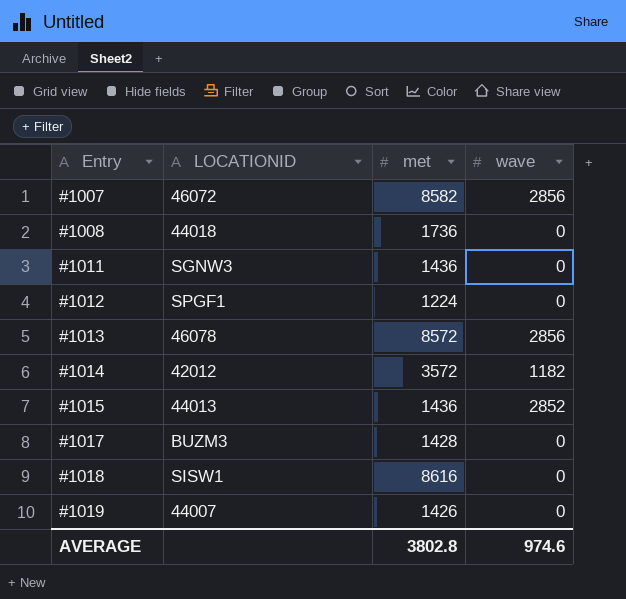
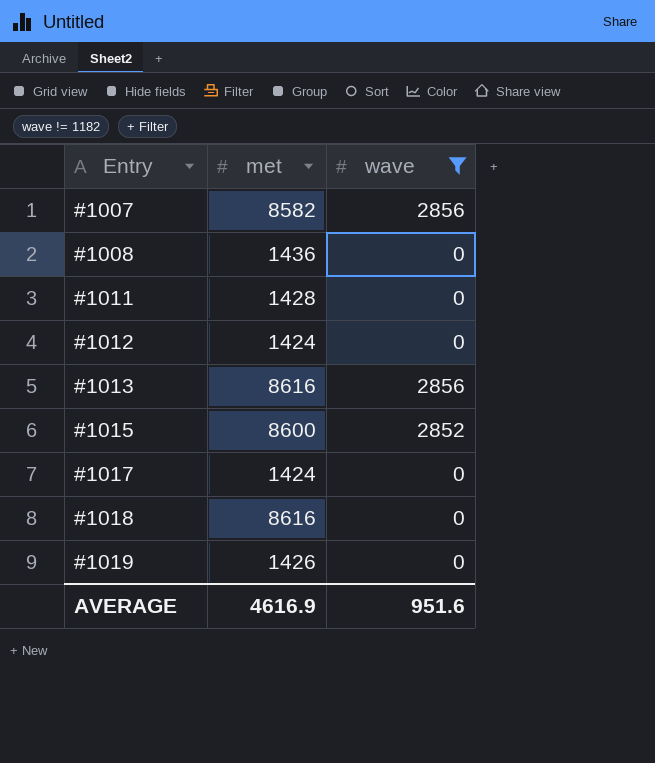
filter: none -> wave != 1182
column LOCATIONID | position: 2 -> none
#1008 | met: 1736 -> 1436
#1011 | met: 1436 -> 1428
#1012 | met: 1224 -> 1424
#1013 | met: 8572 -> 8616
#1015 | met: 1436 -> 8600
#1017 | met: 1428 -> 1424
AVERAGE | met: 3802.8 -> 4616.9
AVERAGE | wave: 974.6 -> 951.6

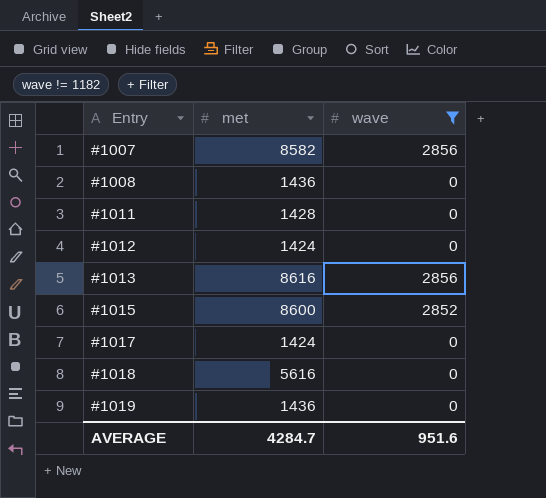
#1018 | met: 8616 -> 5616
#1019 | met: 1426 -> 1436
AVERAGE | met: 4616.9 -> 4284.7

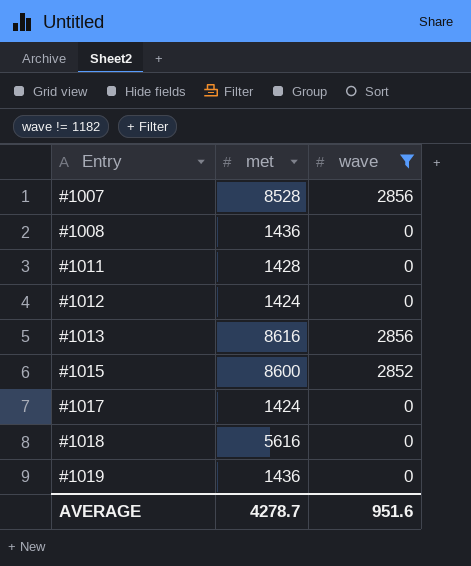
#1007 | met: 8582 -> 8528
AVERAGE | met: 4284.7 -> 4278.7

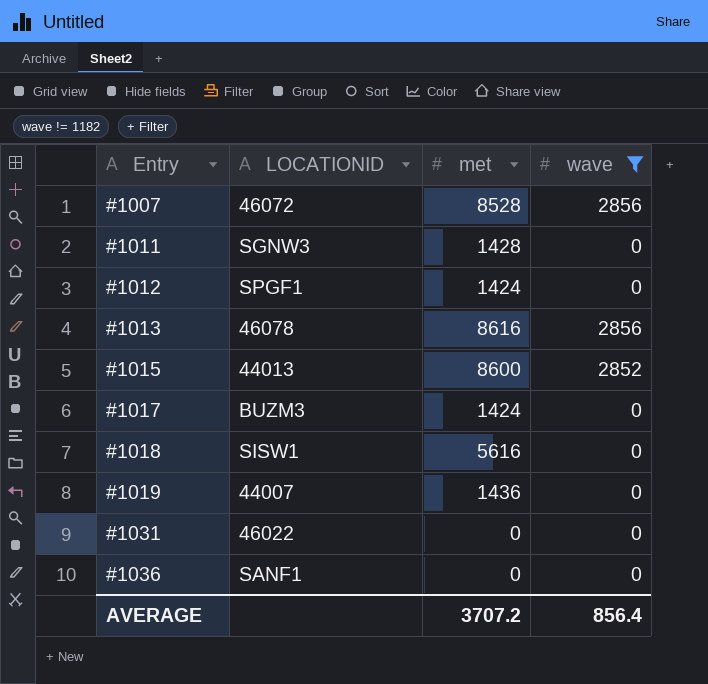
column LOCATIONID | position: none -> 2
row #1008: 1436 | 0 -> none
row #1031: none -> 46022 | 0 | 0
row #1036: none -> SANF1 | 0 | 0
AVERAGE | met: 4278.7 -> 3707.2
AVERAGE | wave: 951.6 -> 856.4

